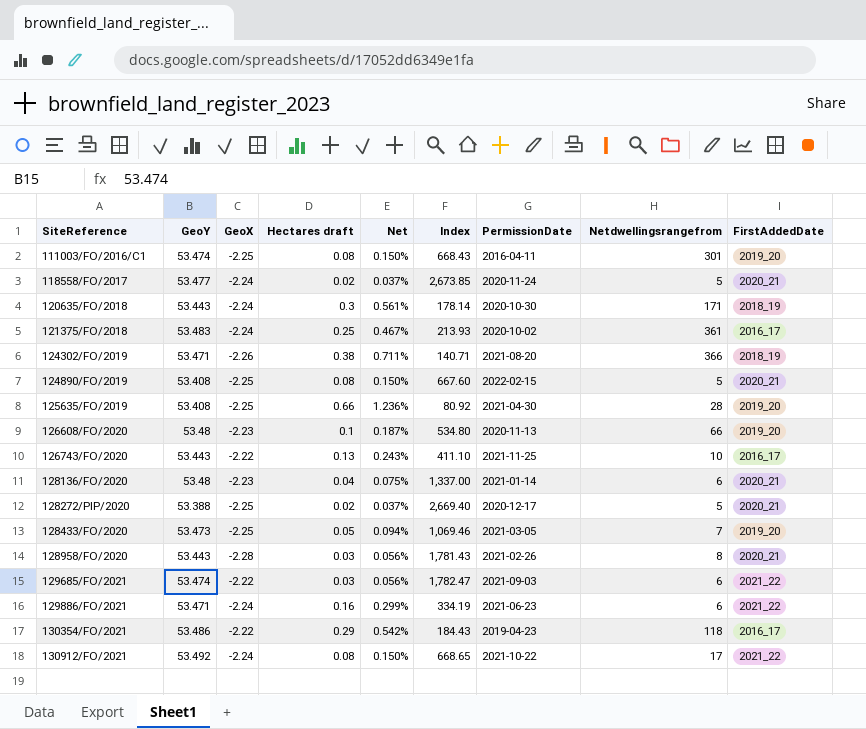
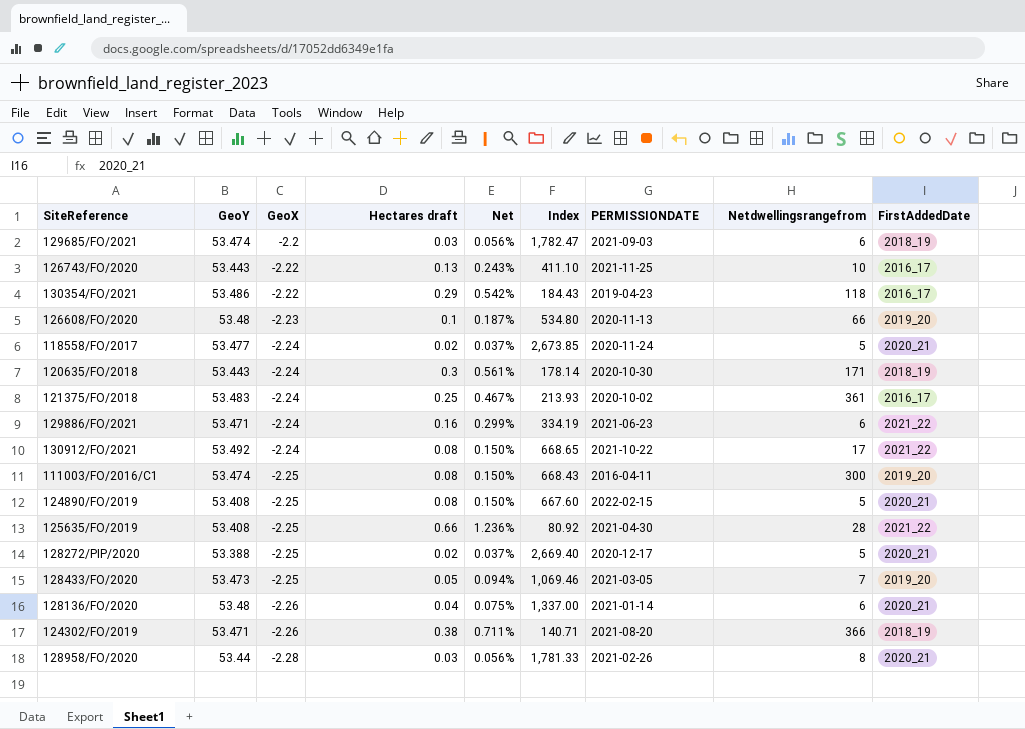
row order: SiteReference ascending -> GeoX descending
column name: PermissionDate -> PERMISSIONDATE
129685/FO/2021 | GeoX: -2.22 -> -2.2
129685/FO/2021 | FirstAddedDate: 2021_22 -> 2018_19
111003/FO/2016/C1 | Netdwellingsrangefrom: 301 -> 300
125635/FO/2019 | FirstAddedDate: 2019_20 -> 2021_22
128136/FO/2020 | GeoX: -2.23 -> -2.26
128958/FO/2020 | GeoY: 53.443 -> 53.44
128958/FO/2020 | Index: 1,781.43 -> 1,781.33

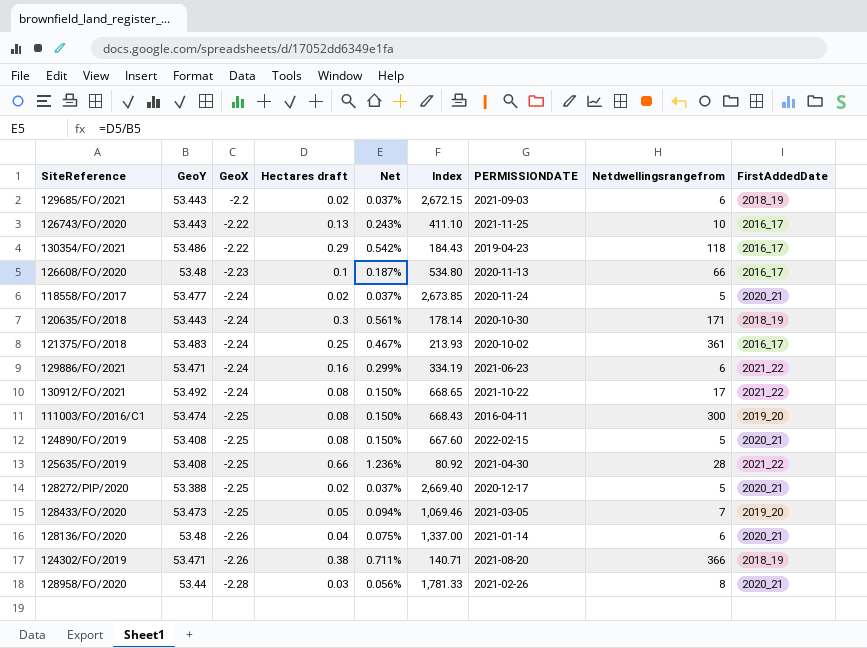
129685/FO/2021 | GeoY: 53.474 -> 53.443
129685/FO/2021 | Hectares draft: 0.03 -> 0.02
129685/FO/2021 | Net: 0.056% -> 0.037%
129685/FO/2021 | Index: 1,782.47 -> 2,672.15
126608/FO/2020 | FirstAddedDate: 2019_20 -> 2016_17

